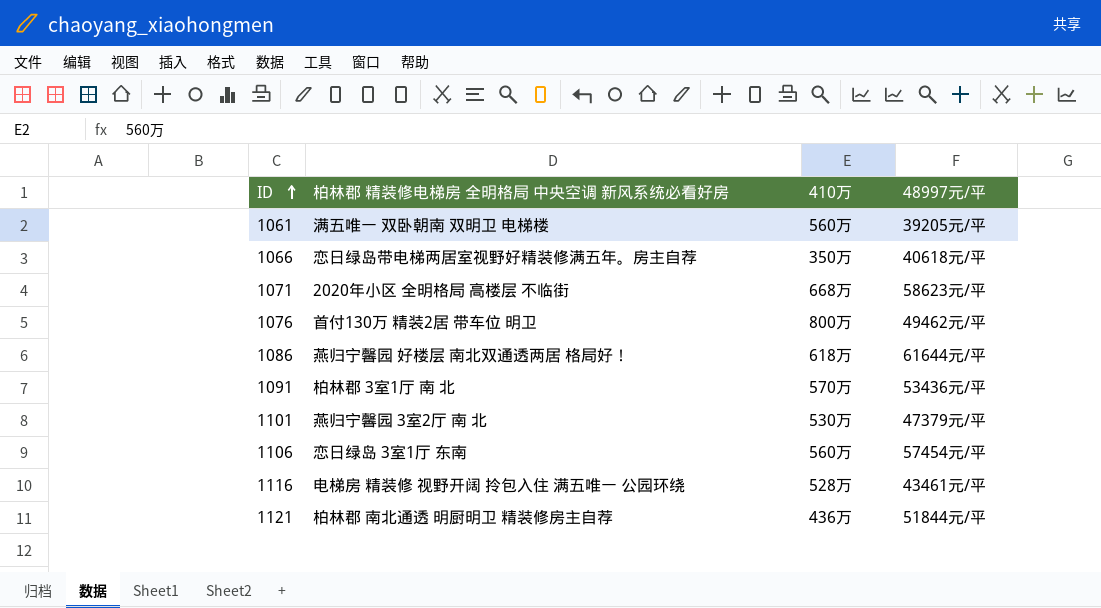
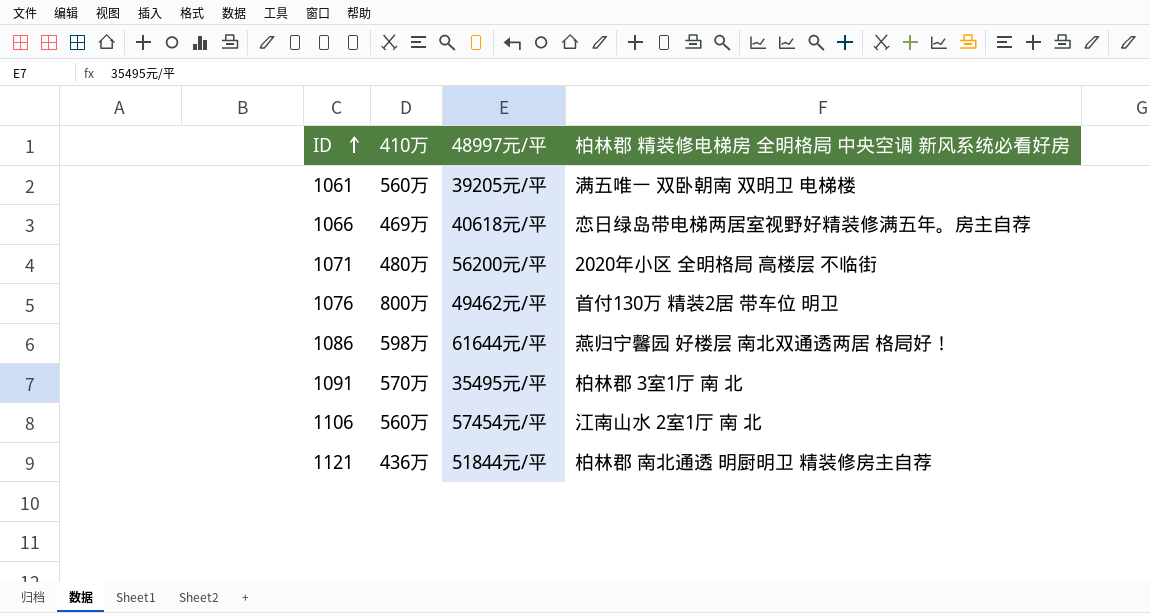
column 柏林郡 精装修电梯房 全明格局 中央空调 新风系统必看好房 | position: 2 -> 4
row 1101: 燕归宁馨园 3室2厅 南 北 | 530万 | 47379元/平 -> none
row 1116: 电梯房 精装修 视野开阔 拎包入住 满五唯一 公园环绕 | 528万 | 43461元/平 -> none
1066 | 410万: 350万 -> 469万
1071 | 410万: 668万 -> 480万
1071 | 48997元/平: 58623元/平 -> 56200元/平
1086 | 410万: 618万 -> 598万
1091 | 48997元/平: 53436元/平 -> 35495元/平
1106 | 柏林郡 精装修电梯房 全明格局 中央空调 新风系统必看好房: 恋日绿岛 3室1厅 东南 -> 江南山水 2室1厅 南 北

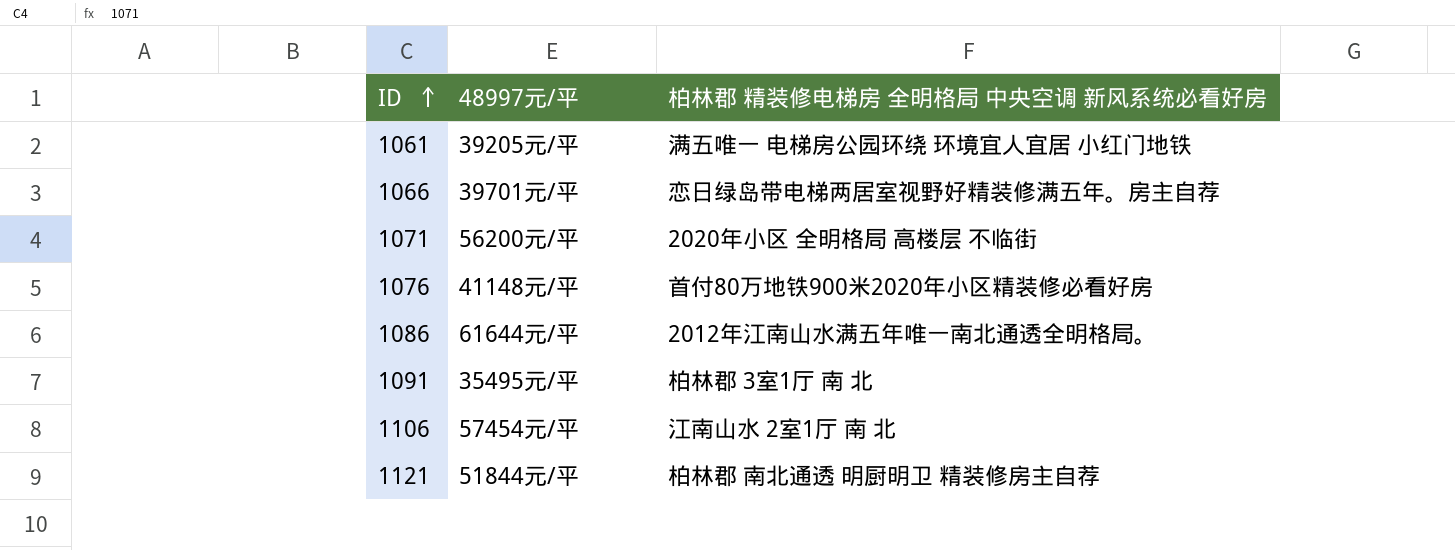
column 410万 | position: 2 -> none
1061 | 柏林郡 精装修电梯房 全明格局 中央空调 新风系统必看好房: 满五唯一 双卧朝南 双明卫 电梯楼 -> 满五唯一 电梯房公园环绕 环境宜人宜居 小红门地铁
1066 | 48997元/平: 40618元/平 -> 39701元/平
1076 | 48997元/平: 49462元/平 -> 41148元/平
1076 | 柏林郡 精装修电梯房 全明格局 中央空调 新风系统必看好房: 首付130万 精装2居 带车位 明卫 -> 首付80万地铁900米2020年小区精装修必看好房
1086 | 柏林郡 精装修电梯房 全明格局 中央空调 新风系统必看好房: 燕归宁馨园 好楼层 南北双通透两居 格局好！ -> 2012年江南山水满五年唯一南北通透全明格局。

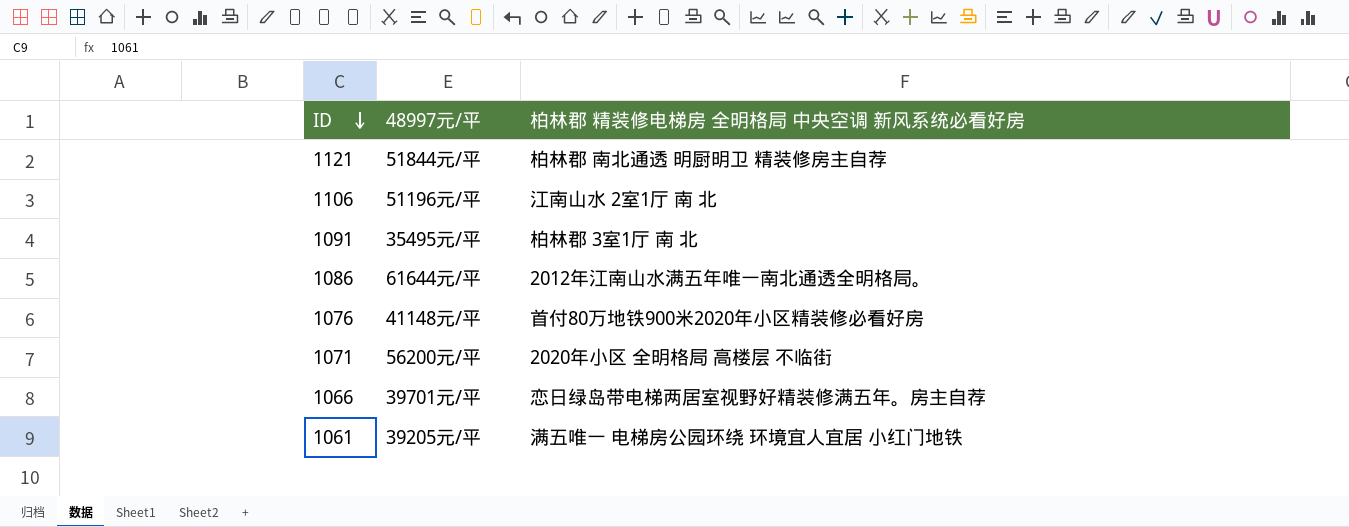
row order: ID ascending -> ID descending
1106 | 48997元/平: 57454元/平 -> 51196元/平

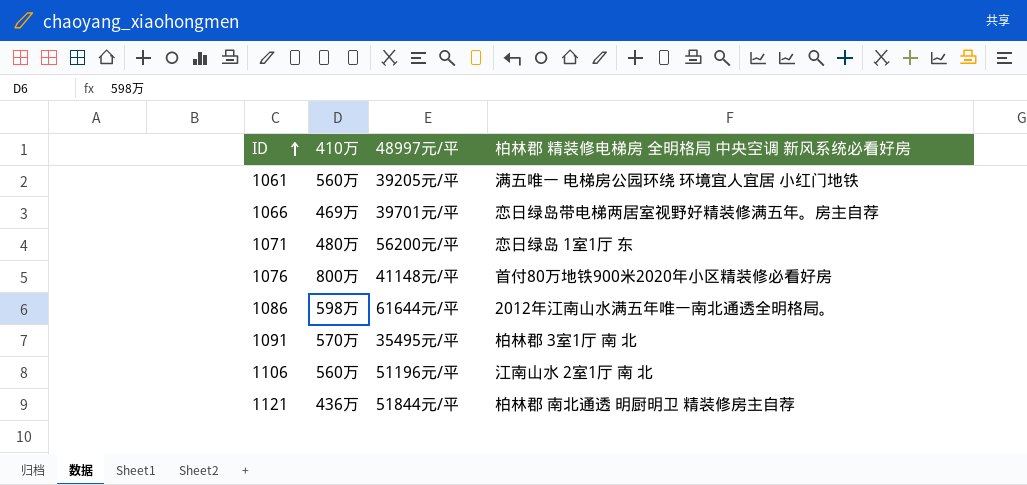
row order: ID descending -> ID ascending
column 410万 | position: none -> 2
1071 | 柏林郡 精装修电梯房 全明格局 中央空调 新风系统必看好房: 2020年小区 全明格局 高楼层 不临街 -> 恋日绿岛 1室1厅 东

